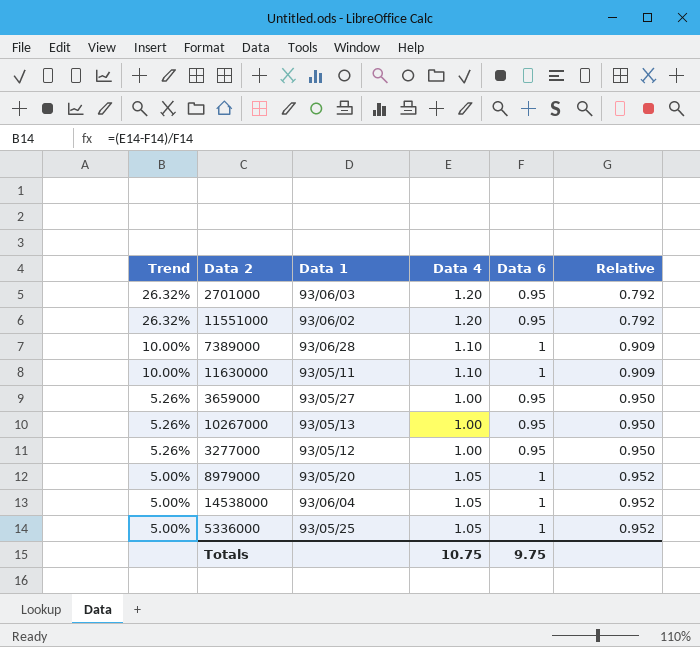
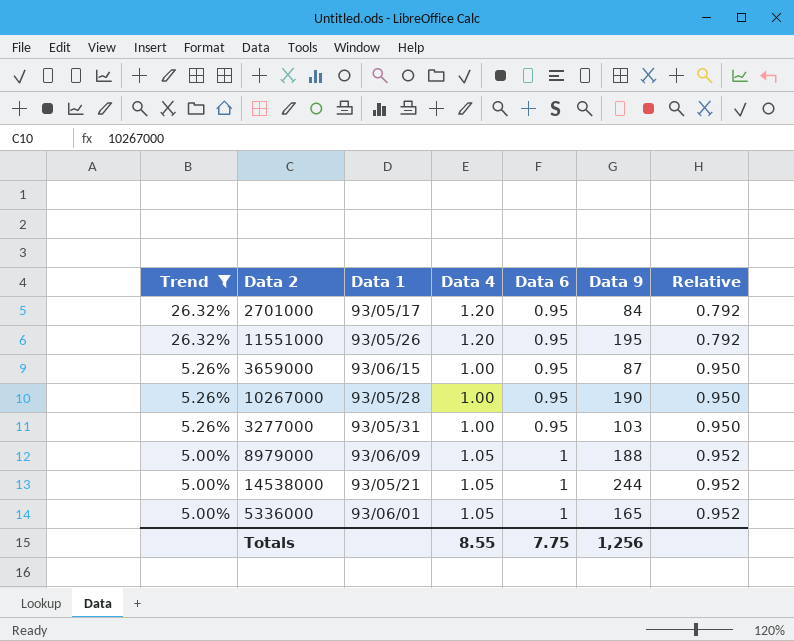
filter: none -> Trend != 10.00%
column Data 9 | position: none -> 6
2701000 | Data 1: 93/06/03 -> 93/05/17
11551000 | Data 1: 93/06/02 -> 93/05/26
3659000 | Data 1: 93/05/27 -> 93/06/15
10267000 | Data 1: 93/05/13 -> 93/05/28
3277000 | Data 1: 93/05/12 -> 93/05/31
8979000 | Data 1: 93/05/20 -> 93/06/09
14538000 | Data 1: 93/06/04 -> 93/05/21
5336000 | Data 1: 93/05/25 -> 93/06/01
Totals | Data 4: 10.75 -> 8.55
Totals | Data 6: 9.75 -> 7.75

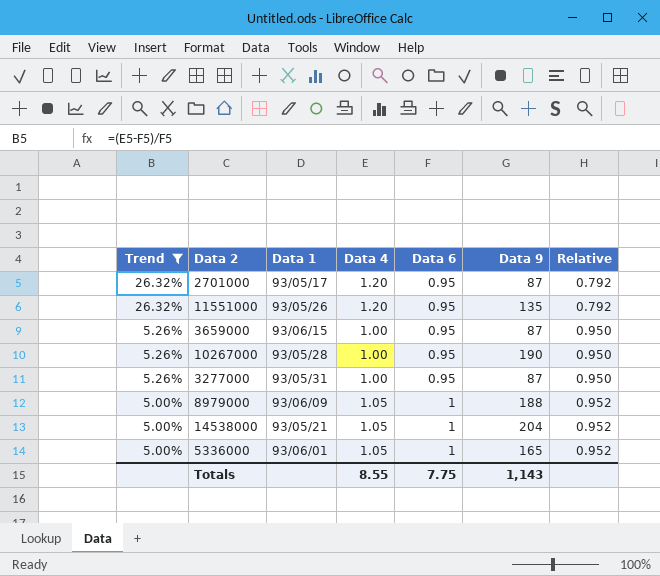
2701000 | Data 9: 84 -> 87
11551000 | Data 9: 195 -> 135
3277000 | Data 9: 103 -> 87
14538000 | Data 9: 244 -> 204
Totals | Data 9: 1,256 -> 1,143

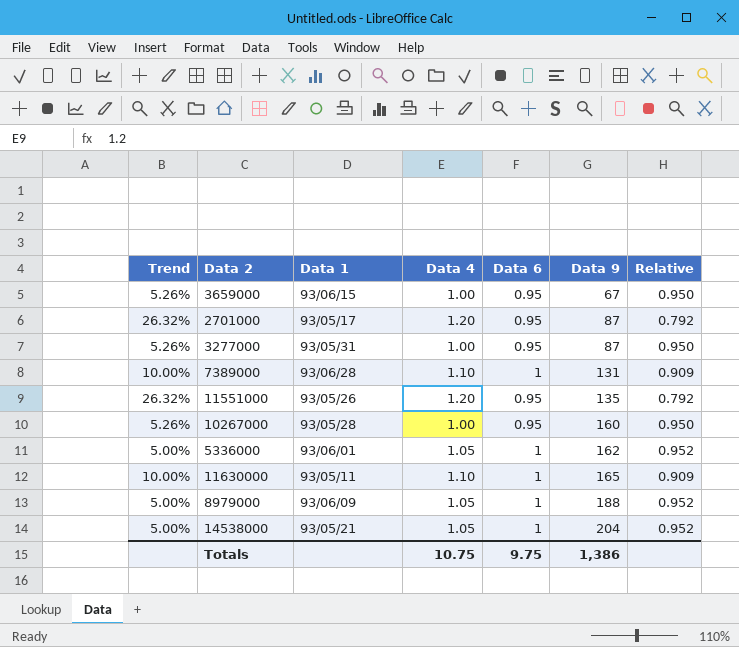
filter: Trend != 10.00% -> none
row order: Trend descending -> Data 9 ascending
3659000 | Data 9: 87 -> 67
10267000 | Data 9: 190 -> 160
5336000 | Data 9: 165 -> 162
Totals | Data 4: 8.55 -> 10.75
Totals | Data 6: 7.75 -> 9.75
Totals | Data 9: 1,143 -> 1,386

